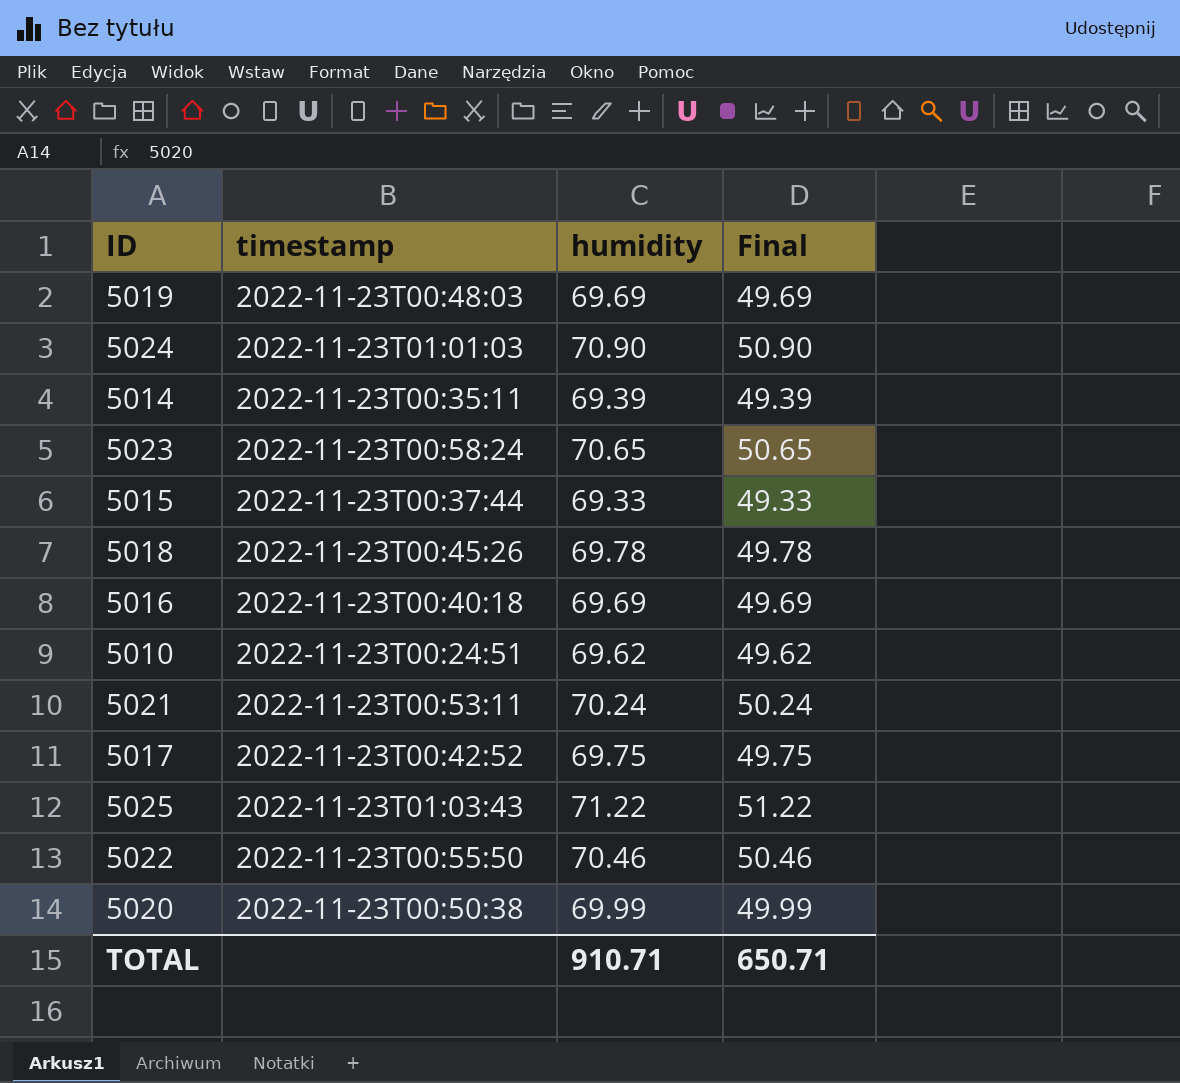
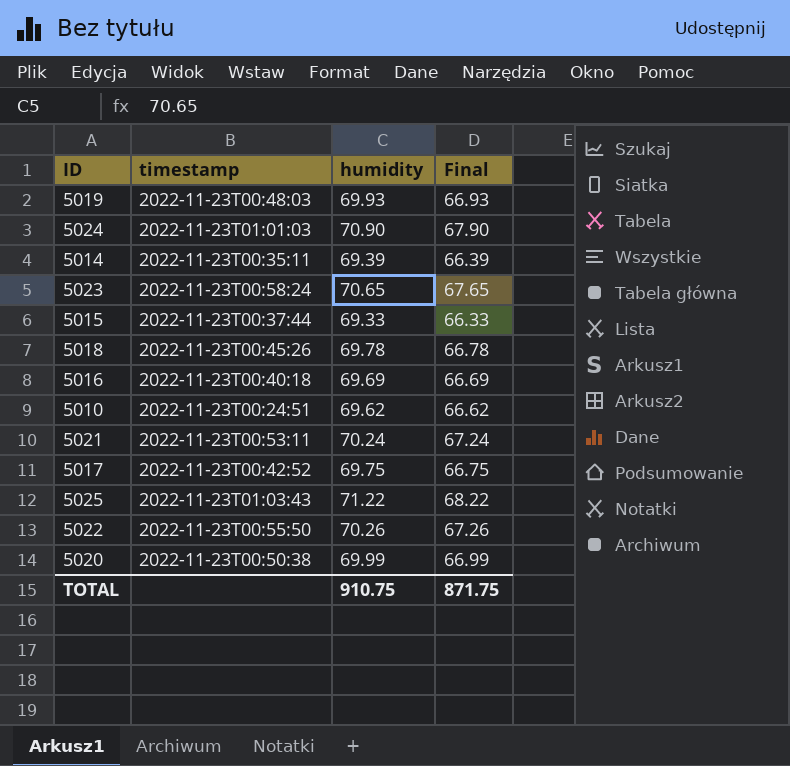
column Final | formula: [humidity] - 20 -> [humidity] - 3
5019 | humidity: 69.69 -> 69.93
5022 | humidity: 70.46 -> 70.26
TOTAL | humidity: 910.71 -> 910.75
TOTAL | Final: 650.71 -> 871.75

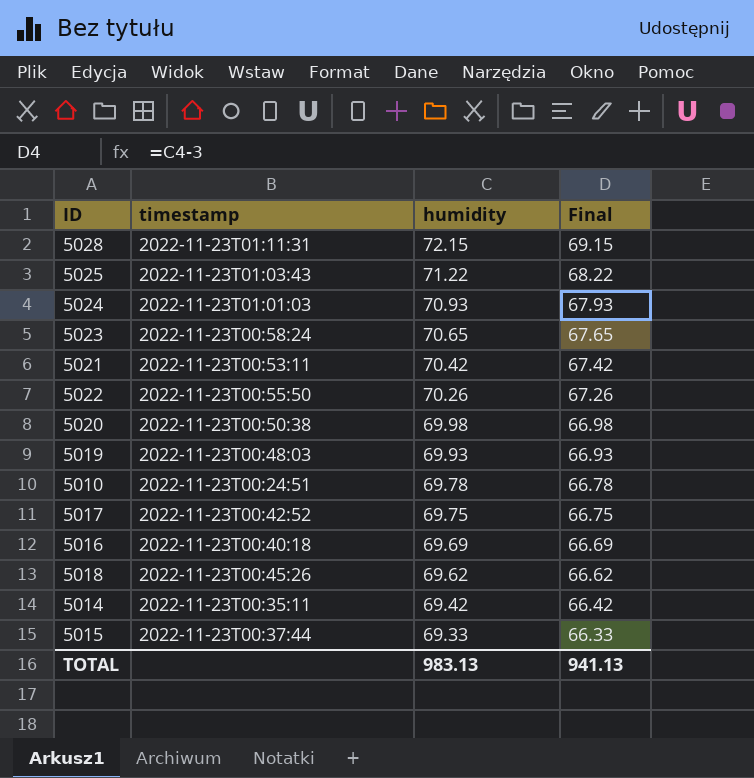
row order: none -> humidity descending
row 5028: none -> 2022-11-23T01:11:31 | 72.15 | 69.15
5024 | humidity: 70.90 -> 70.93
5024 | Final: 67.90 -> 67.93
5021 | humidity: 70.24 -> 70.42
5021 | Final: 67.24 -> 67.42
5020 | humidity: 69.99 -> 69.98
5020 | Final: 66.99 -> 66.98
5010 | humidity: 69.62 -> 69.78
5010 | Final: 66.62 -> 66.78
5018 | humidity: 69.78 -> 69.62
5018 | Final: 66.78 -> 66.62
5014 | humidity: 69.39 -> 69.42
5014 | Final: 66.39 -> 66.42
TOTAL | humidity: 910.75 -> 983.13
TOTAL | Final: 871.75 -> 941.13

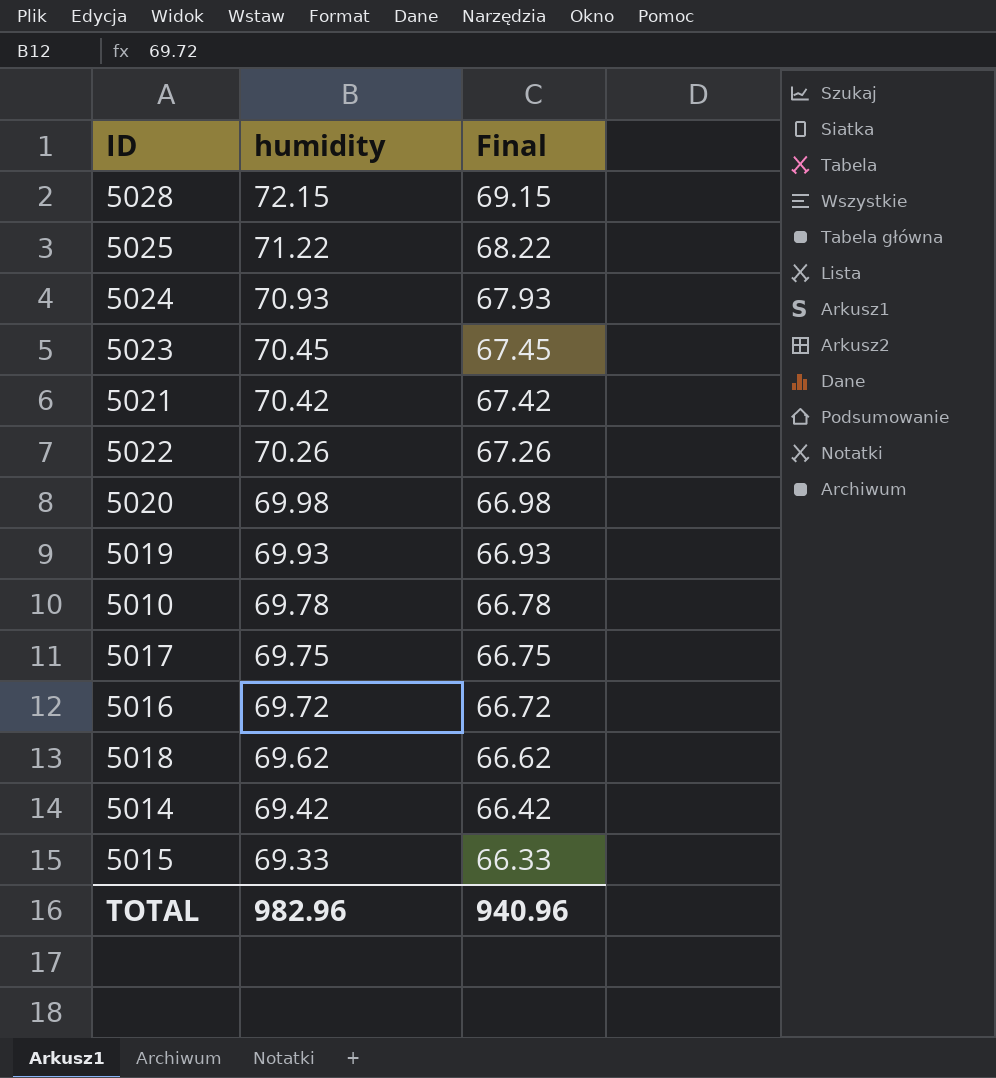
column timestamp | position: 2 -> none
5023 | humidity: 70.65 -> 70.45
5023 | Final: 67.65 -> 67.45
5016 | humidity: 69.69 -> 69.72
5016 | Final: 66.69 -> 66.72
TOTAL | humidity: 983.13 -> 982.96
TOTAL | Final: 941.13 -> 940.96

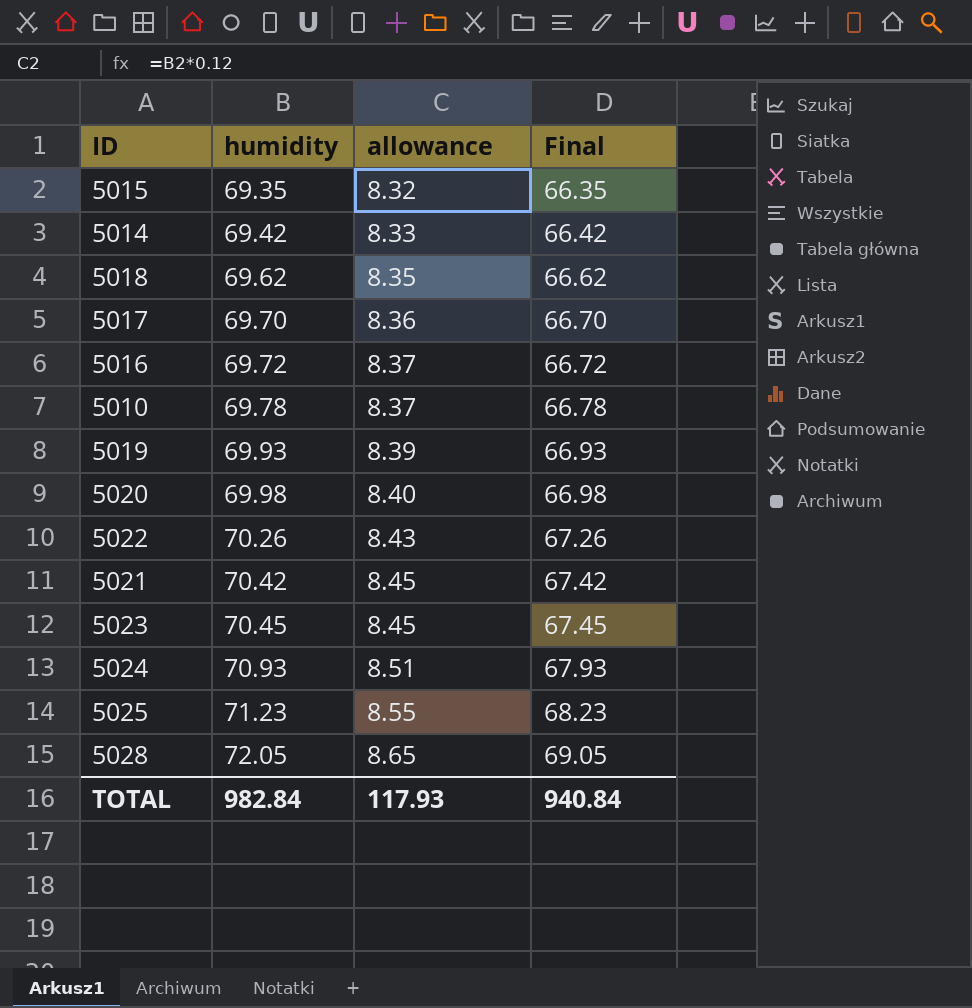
row order: humidity descending -> humidity ascending
column allowance | formula: none -> [humidity] * 0.12
5015 | humidity: 69.33 -> 69.35
5015 | Final: 66.33 -> 66.35
5017 | humidity: 69.75 -> 69.70
5017 | Final: 66.75 -> 66.70
5025 | humidity: 71.22 -> 71.23
5025 | Final: 68.22 -> 68.23
5028 | humidity: 72.15 -> 72.05
5028 | Final: 69.15 -> 69.05
TOTAL | humidity: 982.96 -> 982.84
TOTAL | Final: 940.96 -> 940.84

